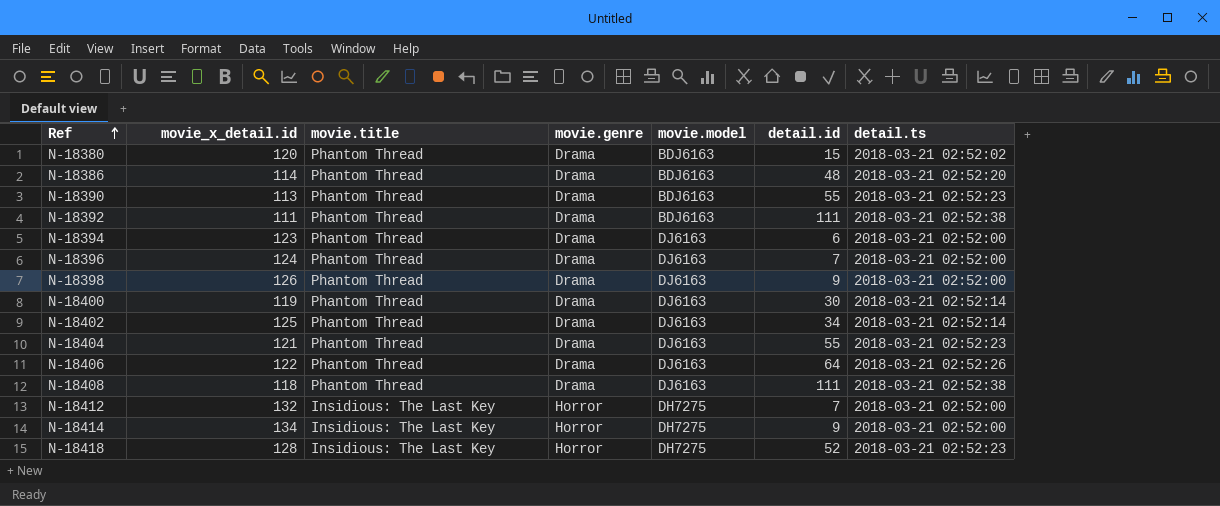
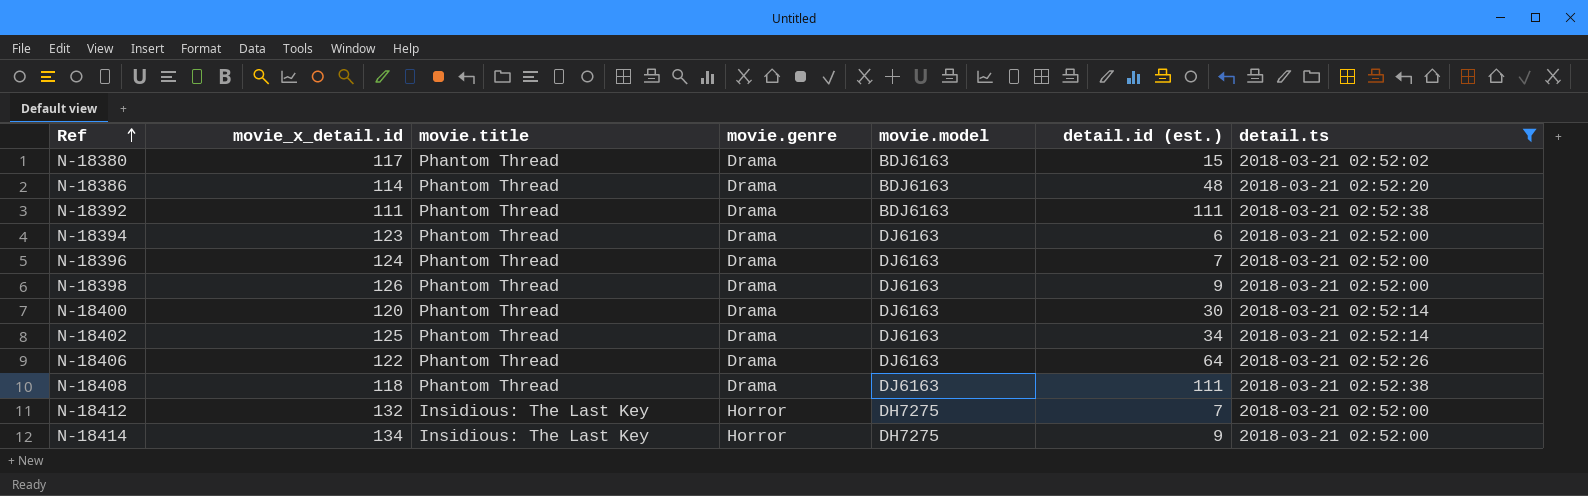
filter: none -> detail.ts != 2018-03-21 02:52:23
column name: detail.id -> detail.id (est.)
N-18380 | movie_x_detail.id: 120 -> 117
N-18400 | movie_x_detail.id: 119 -> 120

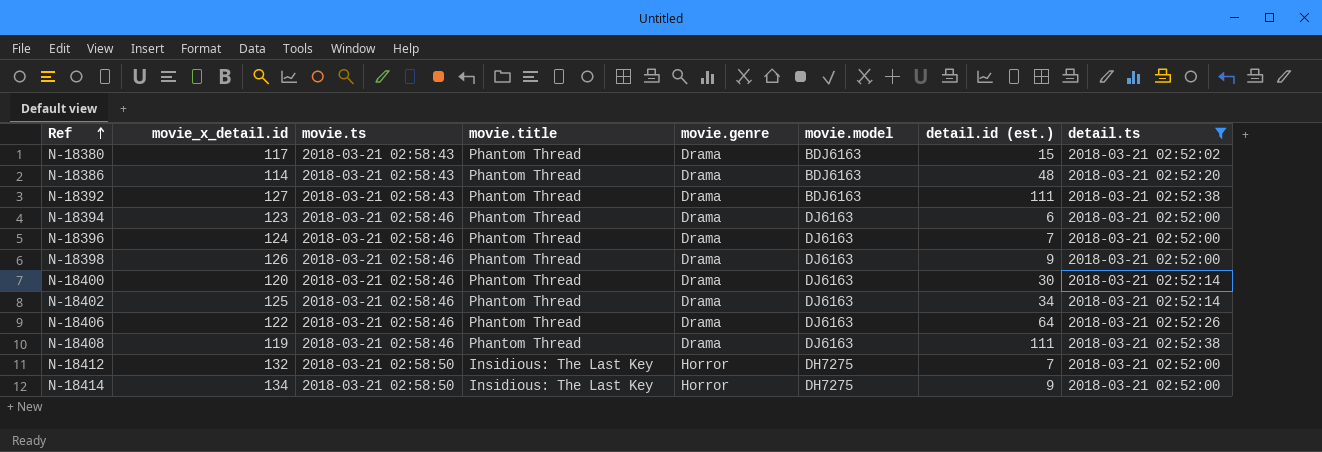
column movie.ts | position: none -> 3
N-18392 | movie_x_detail.id: 111 -> 127
N-18408 | movie_x_detail.id: 118 -> 119

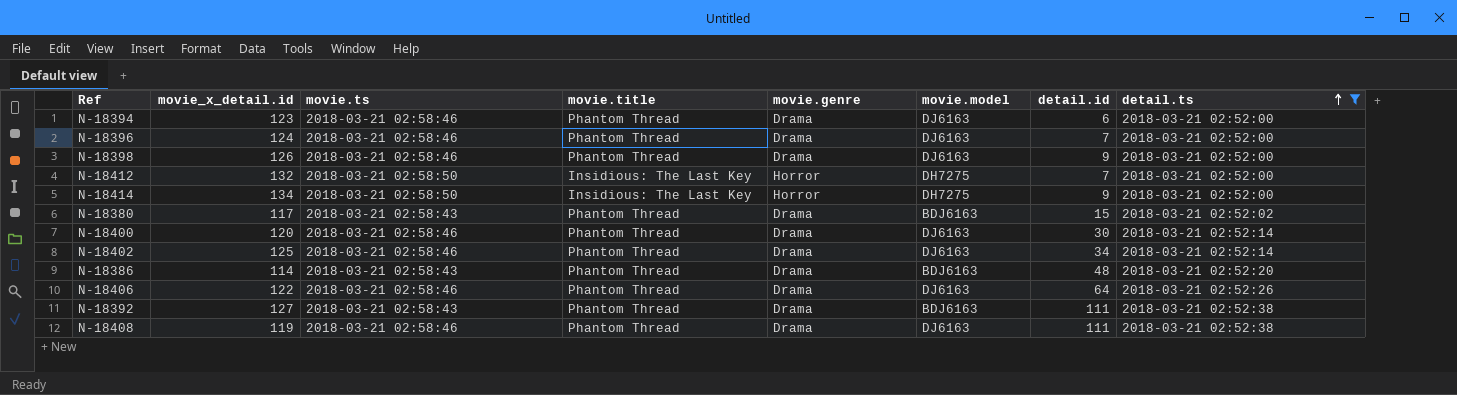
row order: Ref ascending -> detail.ts ascending
column name: detail.id (est.) -> detail.id

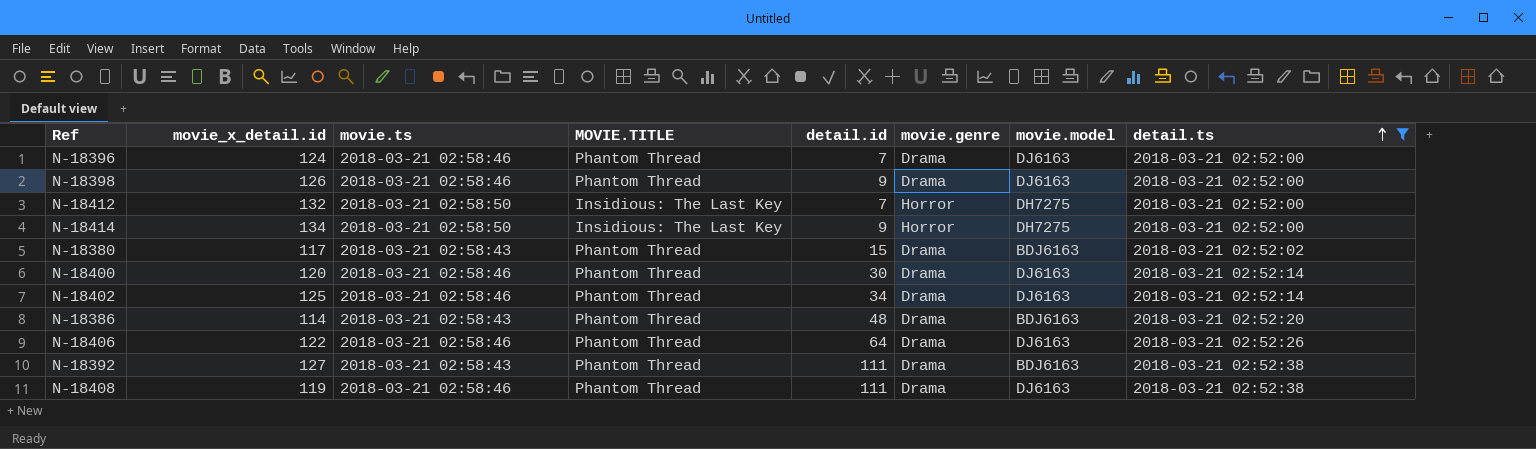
column name: movie.title -> MOVIE.TITLE
column detail.id | position: 7 -> 5
row N-18394: 123 | 2018-03-21 02:58:46 | Phantom Thread | Drama | DJ6163 | 6 | 2018-03-21 02:52:00 -> none

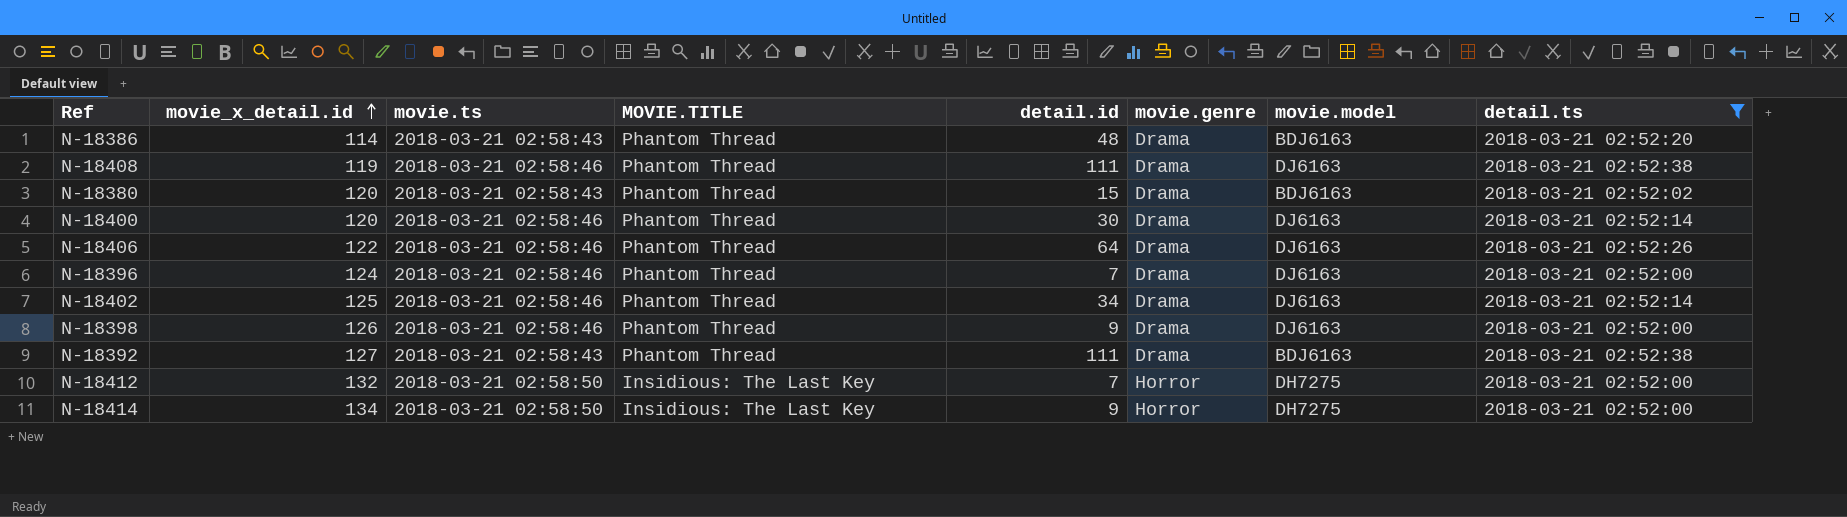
row order: detail.ts ascending -> movie_x_detail.id ascending
N-18380 | movie_x_detail.id: 117 -> 120

